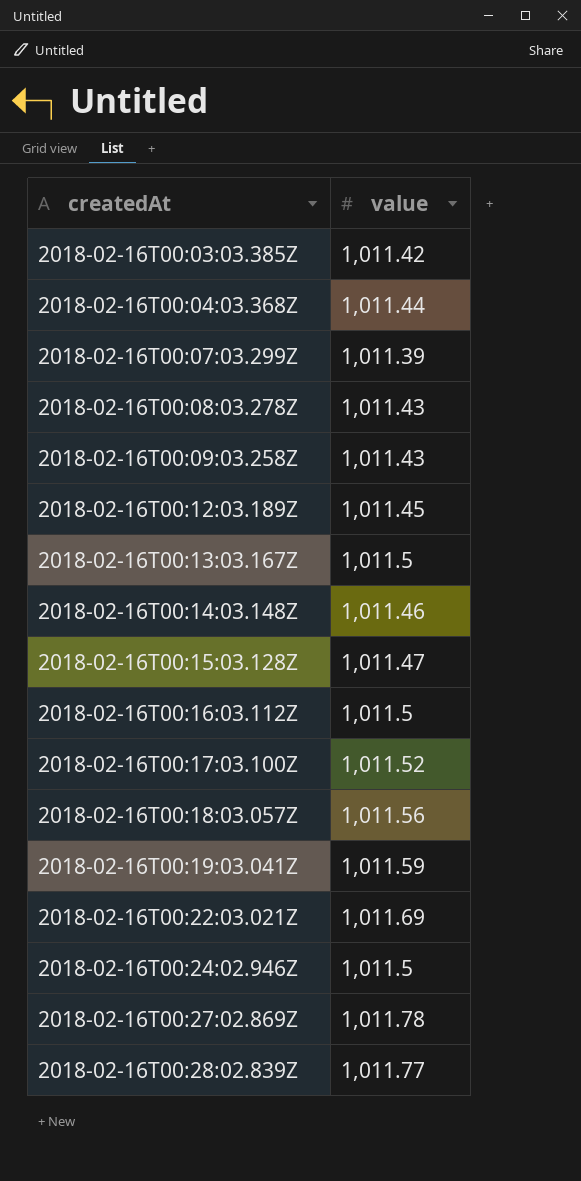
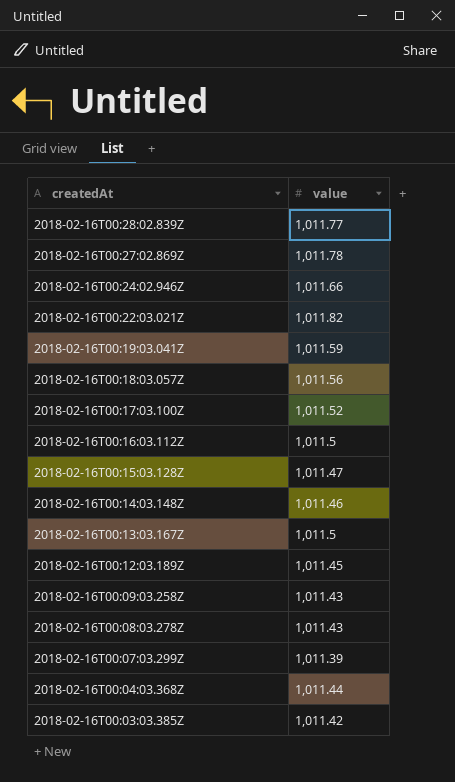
row order: createdAt ascending -> createdAt descending
2018-02-16T00:24:02.946Z | value: 1,011.5 -> 1,011.66
2018-02-16T00:22:03.021Z | value: 1,011.69 -> 1,011.82

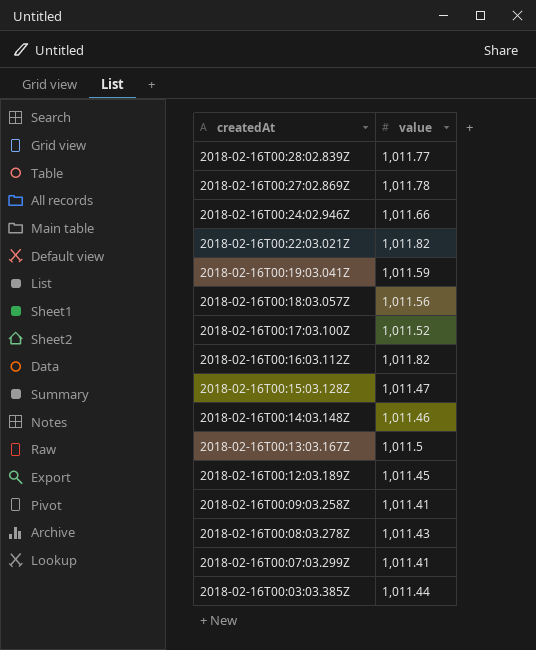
row 2018-02-16T00:04:03.368Z: 1,011.44 -> none
2018-02-16T00:16:03.112Z | value: 1,011.5 -> 1,011.82
2018-02-16T00:09:03.258Z | value: 1,011.43 -> 1,011.41
2018-02-16T00:07:03.299Z | value: 1,011.39 -> 1,011.41
2018-02-16T00:03:03.385Z | value: 1,011.42 -> 1,011.44

